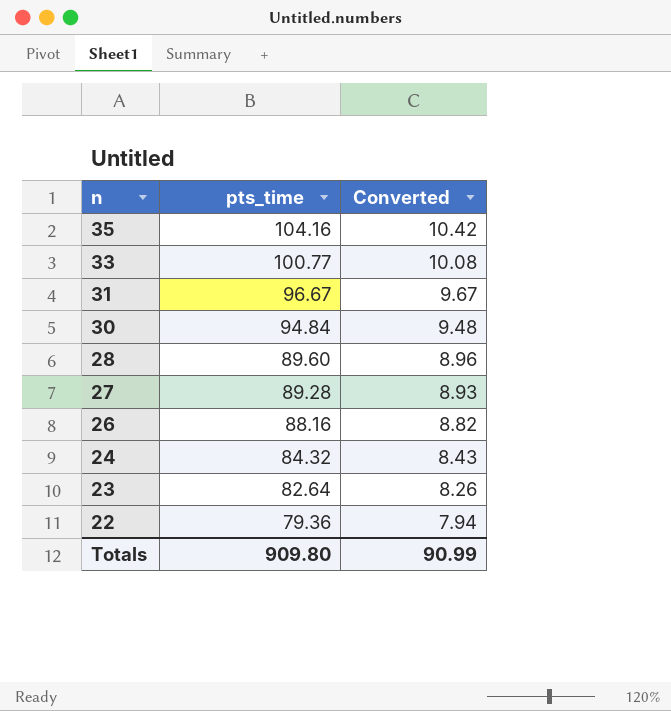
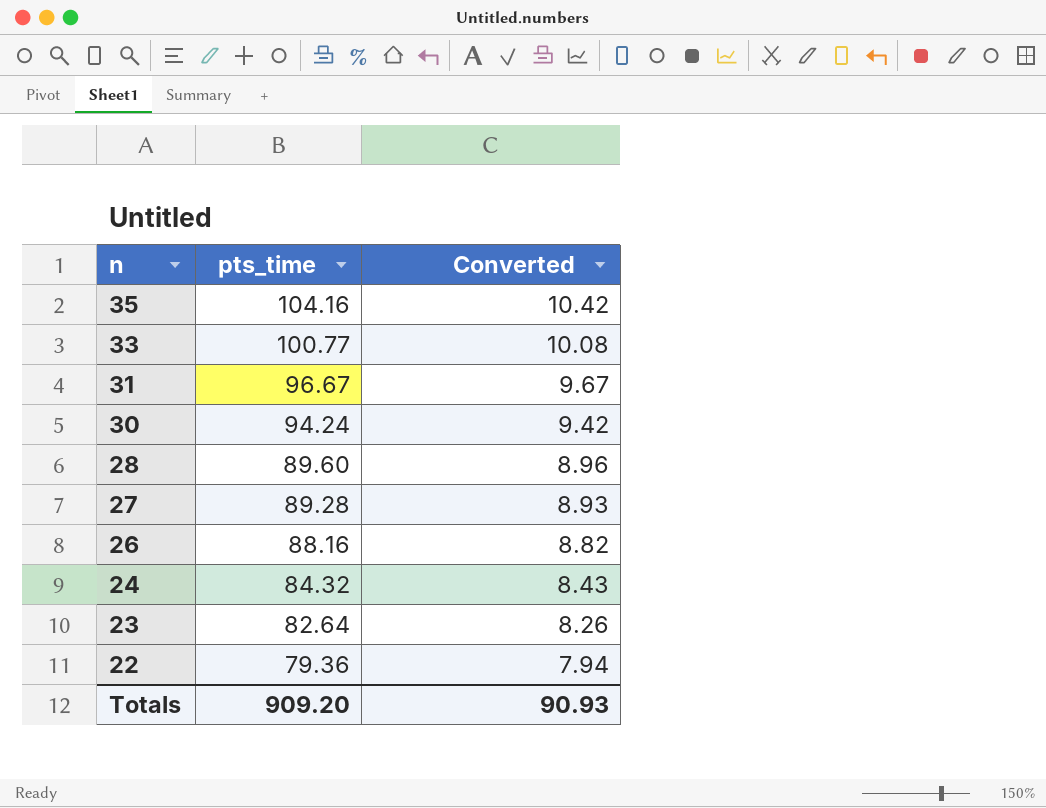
30 | pts_time: 94.84 -> 94.24
30 | Converted: 9.48 -> 9.42
Totals | pts_time: 909.80 -> 909.20
Totals | Converted: 90.99 -> 90.93

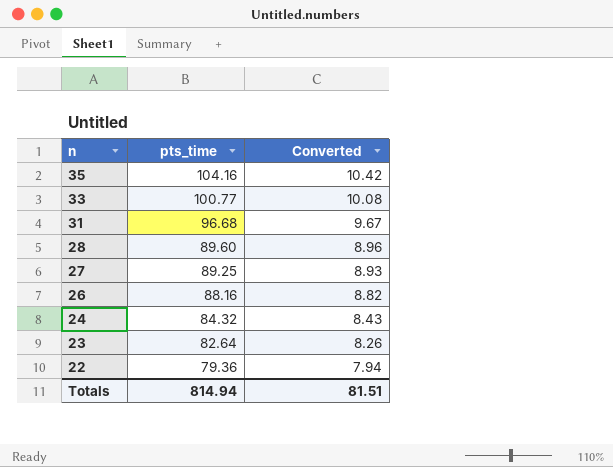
row 30: 94.24 | 9.42 -> none
31 | pts_time: 96.67 -> 96.68
27 | pts_time: 89.28 -> 89.25
Totals | pts_time: 909.20 -> 814.94
Totals | Converted: 90.93 -> 81.51

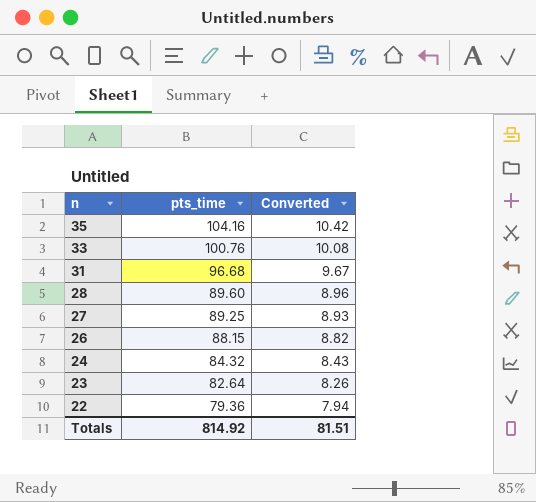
33 | pts_time: 100.77 -> 100.76
26 | pts_time: 88.16 -> 88.15
Totals | pts_time: 814.94 -> 814.92

